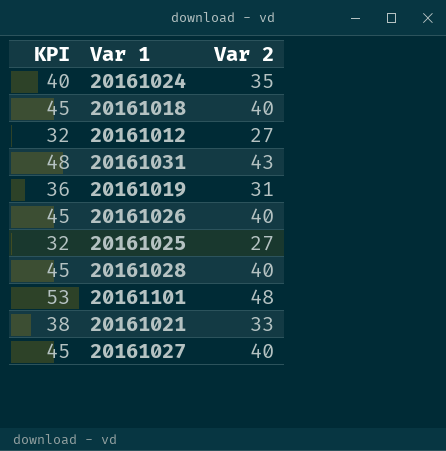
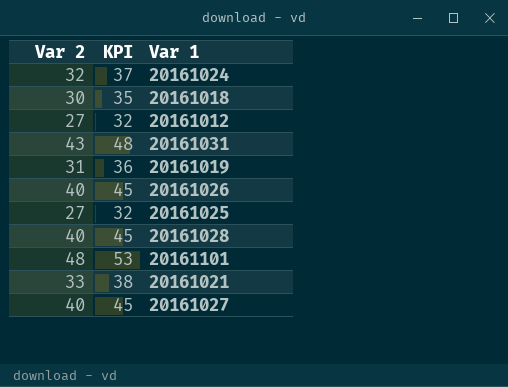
column Var 2 | position: 3 -> 1
20161024 | Var 2: 35 -> 32
20161024 | KPI: 40 -> 37
20161018 | Var 2: 40 -> 30
20161018 | KPI: 45 -> 35

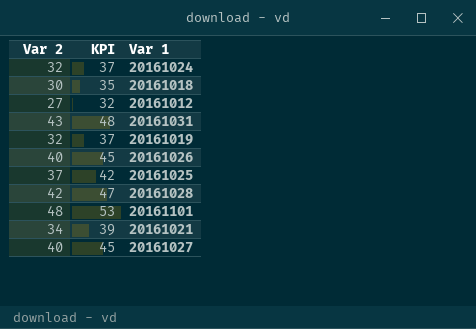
20161019 | Var 2: 31 -> 32
20161019 | KPI: 36 -> 37
20161025 | Var 2: 27 -> 37
20161025 | KPI: 32 -> 42
20161028 | Var 2: 40 -> 42
20161028 | KPI: 45 -> 47
20161021 | Var 2: 33 -> 34
20161021 | KPI: 38 -> 39

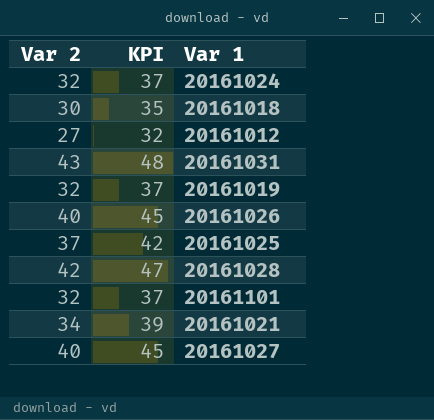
20161101 | Var 2: 48 -> 32
20161101 | KPI: 53 -> 37

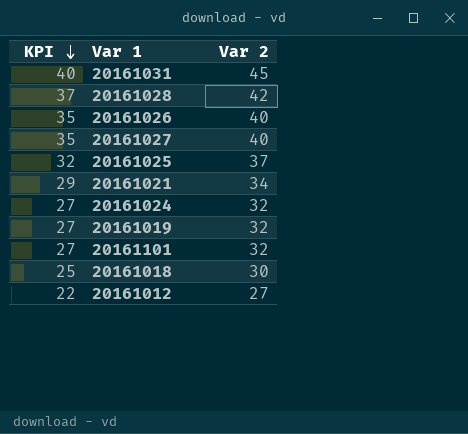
row order: none -> KPI descending
column KPI | formula: [Var 2] + 5 -> [Var 2] - 5
column Var 2 | position: 1 -> 3
20161031 | Var 2: 43 -> 45

